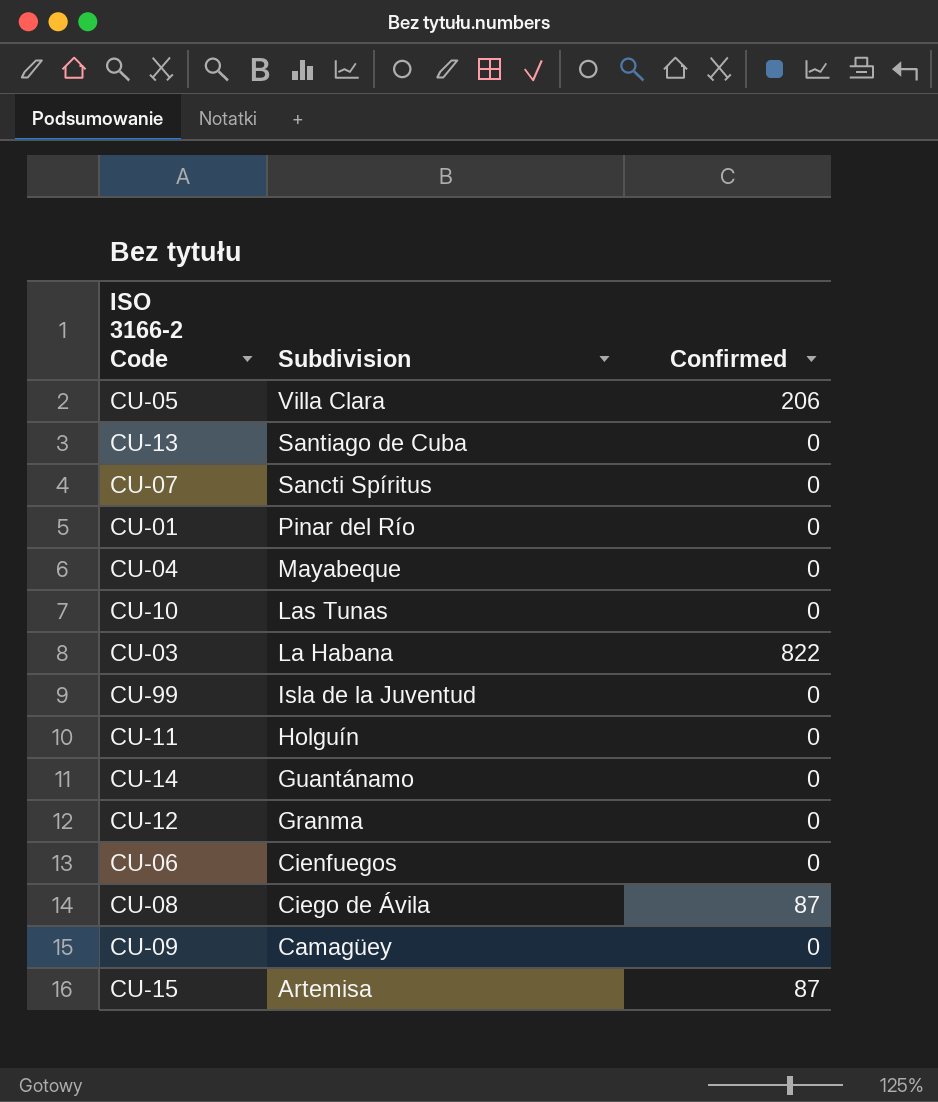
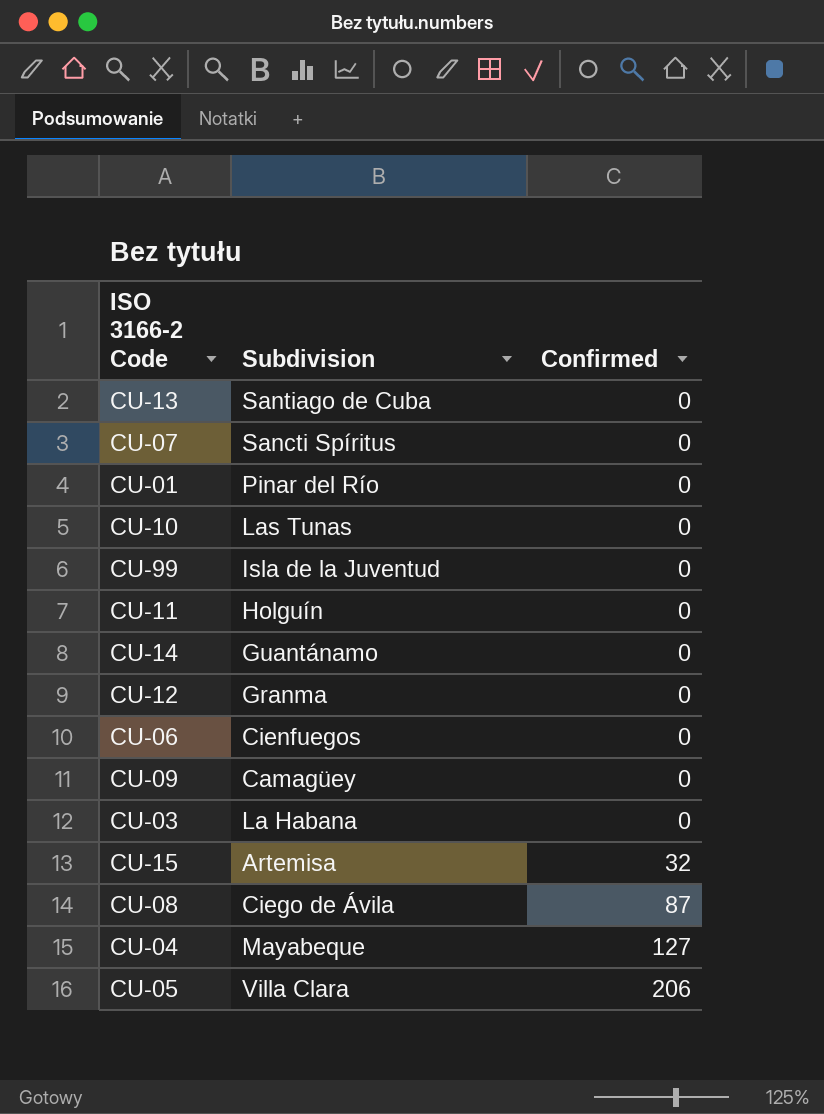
row order: Subdivision descending -> Confirmed ascending
CU-03 | Confirmed: 822 -> 0
CU-15 | Confirmed: 87 -> 32
CU-04 | Confirmed: 0 -> 127

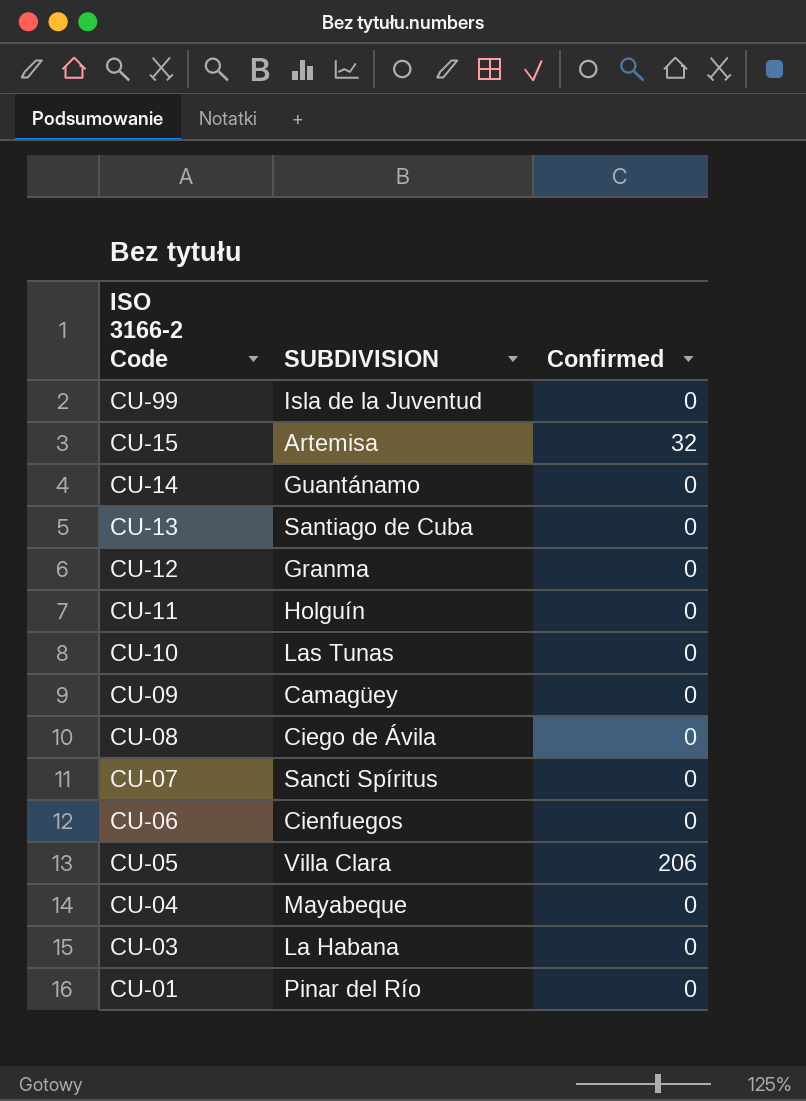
row order: Confirmed ascending -> ISO 3166-2 Code descending
column name: Subdivision -> SUBDIVISION
CU-08 | Confirmed: 87 -> 0
CU-04 | Confirmed: 127 -> 0

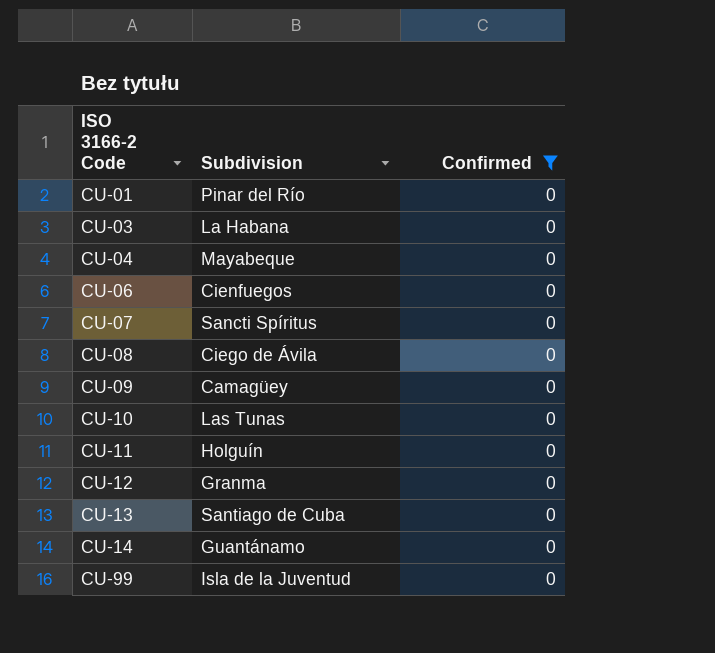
filter: none -> Confirmed = 0
row order: ISO 3166-2 Code descending -> ISO 3166-2 Code ascending
column name: SUBDIVISION -> Subdivision

